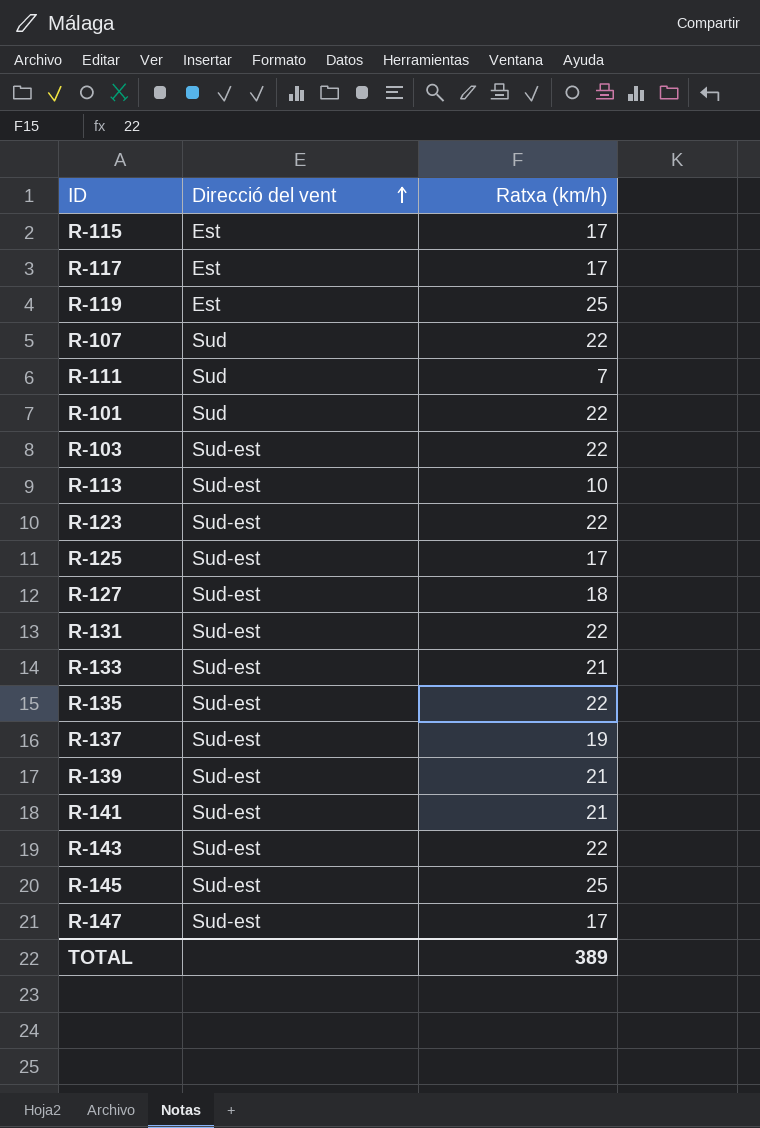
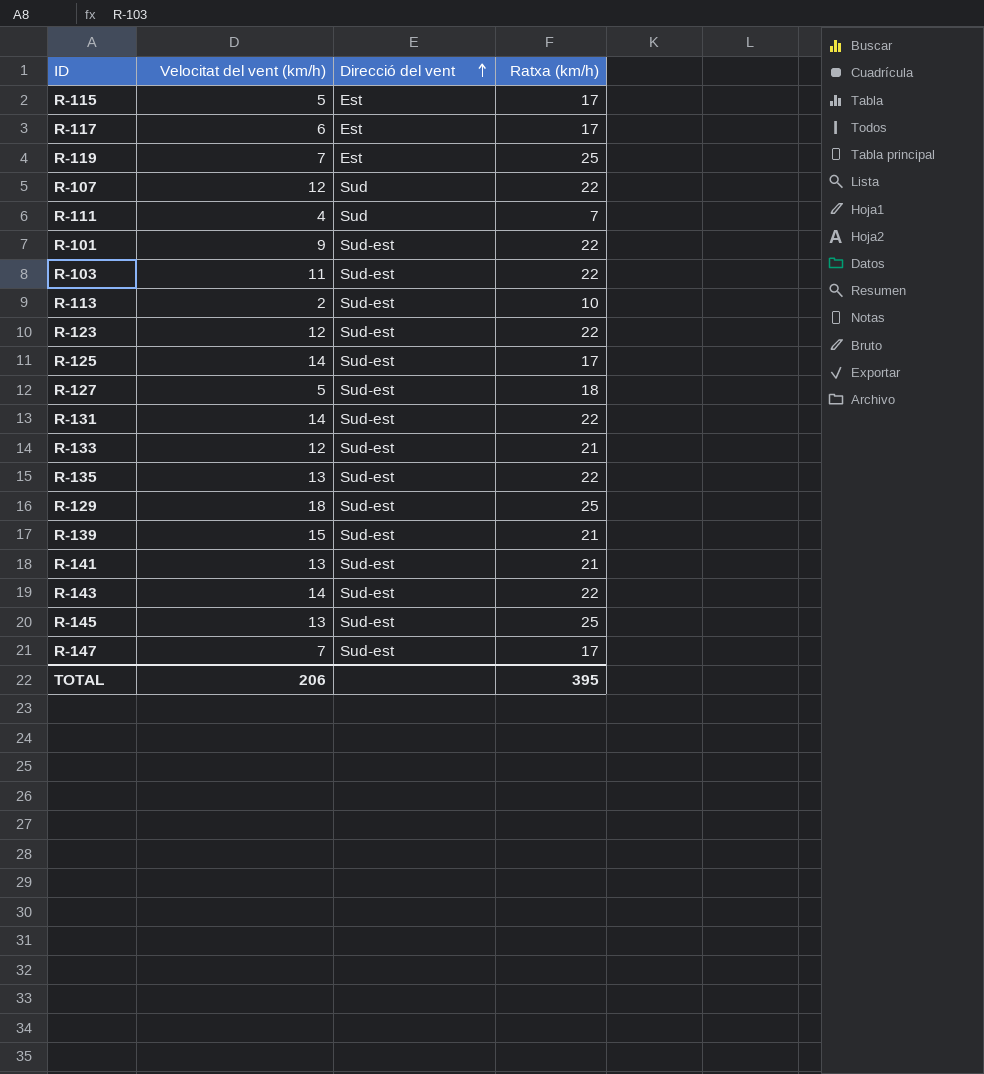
column Velocitat del vent (km/h) | position: none -> 2
row R-137: Sud-est | 19 -> none
R-101 | Direcció del vent: Sud -> Sud-est
row R-129: none -> 18 | Sud-est | 25
TOTAL | Ratxa (km/h): 389 -> 395

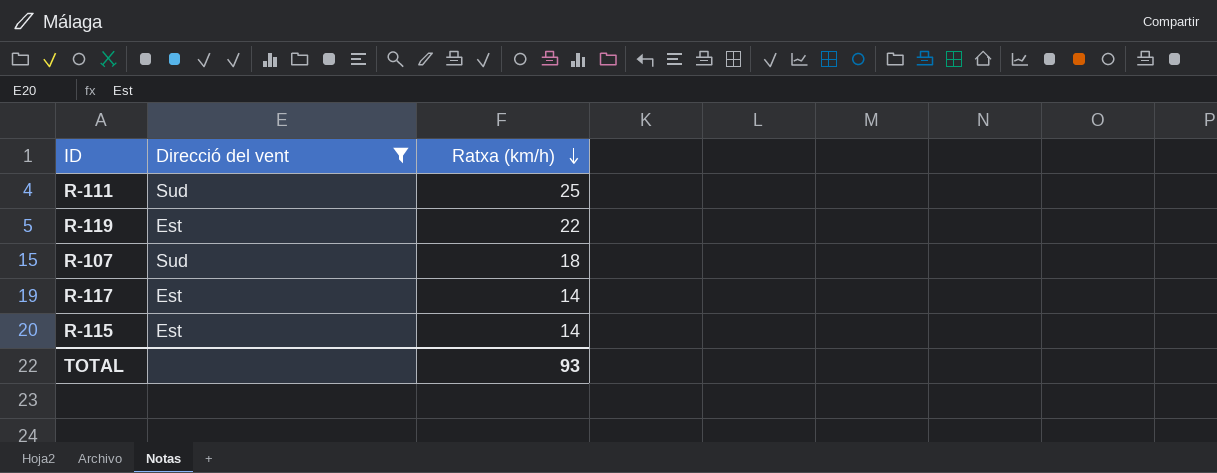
filter: none -> Direcció del vent != Sud-est
row order: Direcció del vent ascending -> Ratxa (km/h) descending
column Velocitat del vent (km/h) | position: 2 -> none
R-111 | Ratxa (km/h): 7 -> 25
R-119 | Ratxa (km/h): 25 -> 22
R-107 | Ratxa (km/h): 22 -> 18
R-117 | Ratxa (km/h): 17 -> 14
R-115 | Ratxa (km/h): 17 -> 14
TOTAL | Ratxa (km/h): 395 -> 93

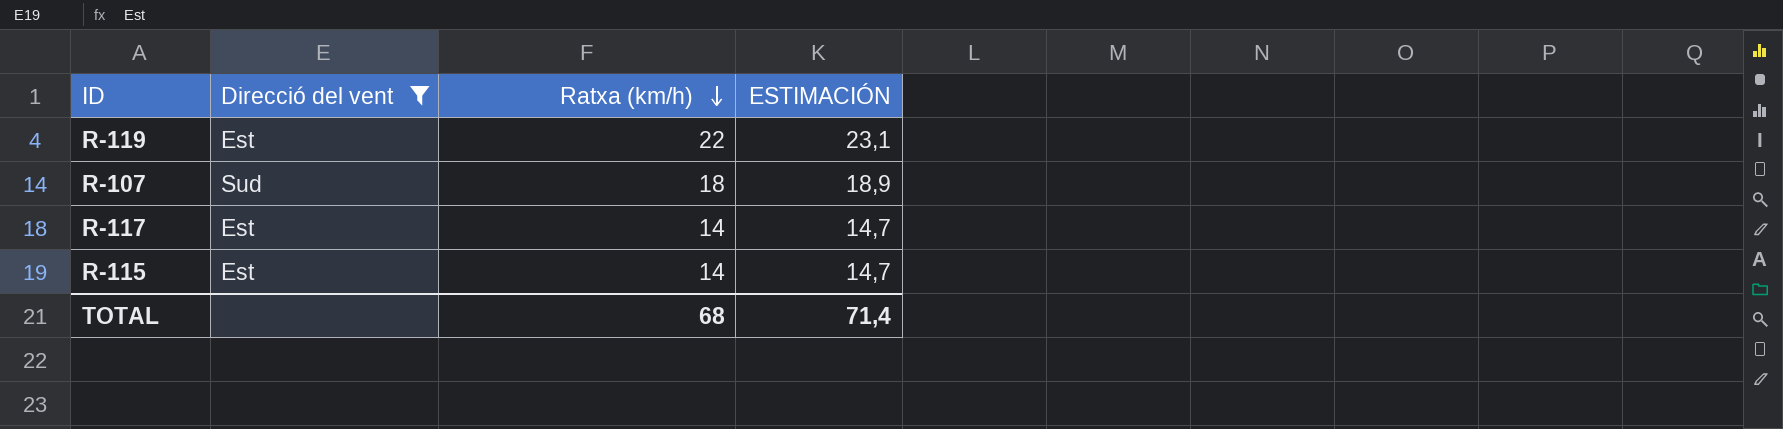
column ESTIMACIÓN | formula: none -> [Ratxa (km/h)] * 1,05
row R-111: Sud | 25 -> none
TOTAL | Ratxa (km/h): 93 -> 68

